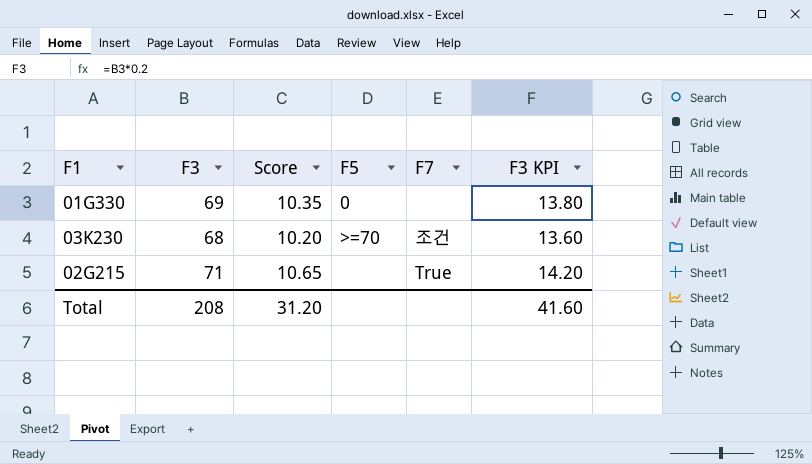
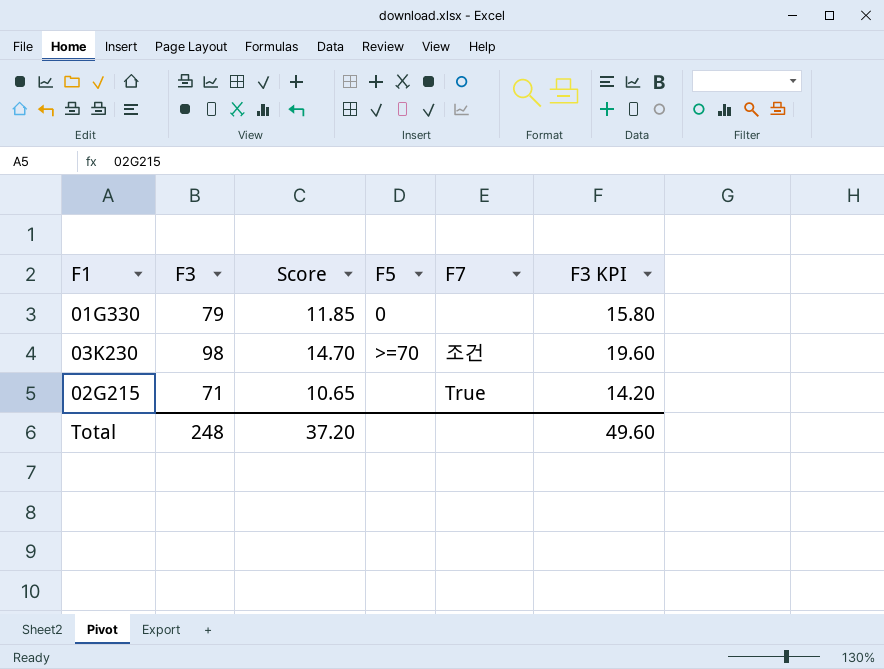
01G330 | F3: 69 -> 79
01G330 | Score: 10.35 -> 11.85
01G330 | F3 KPI: 13.80 -> 15.80
03K230 | F3: 68 -> 98
03K230 | Score: 10.20 -> 14.70
03K230 | F3 KPI: 13.60 -> 19.60
Total | F3: 208 -> 248
Total | Score: 31.20 -> 37.20
Total | F3 KPI: 41.60 -> 49.60

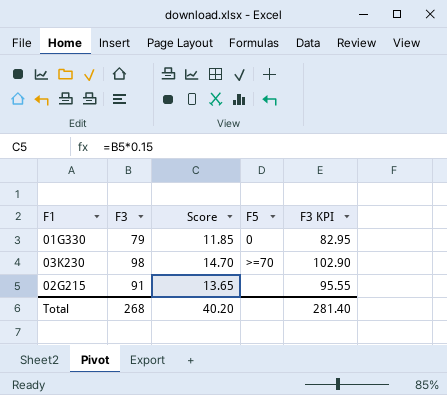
column F7 | position: 5 -> none
column F3 KPI | formula: [F3] * 0.2 -> [F3] * 1.05
02G215 | F3: 71 -> 91
02G215 | Score: 10.65 -> 13.65
Total | F3: 248 -> 268
Total | Score: 37.20 -> 40.20
Total | F3 KPI: 49.60 -> 281.40

